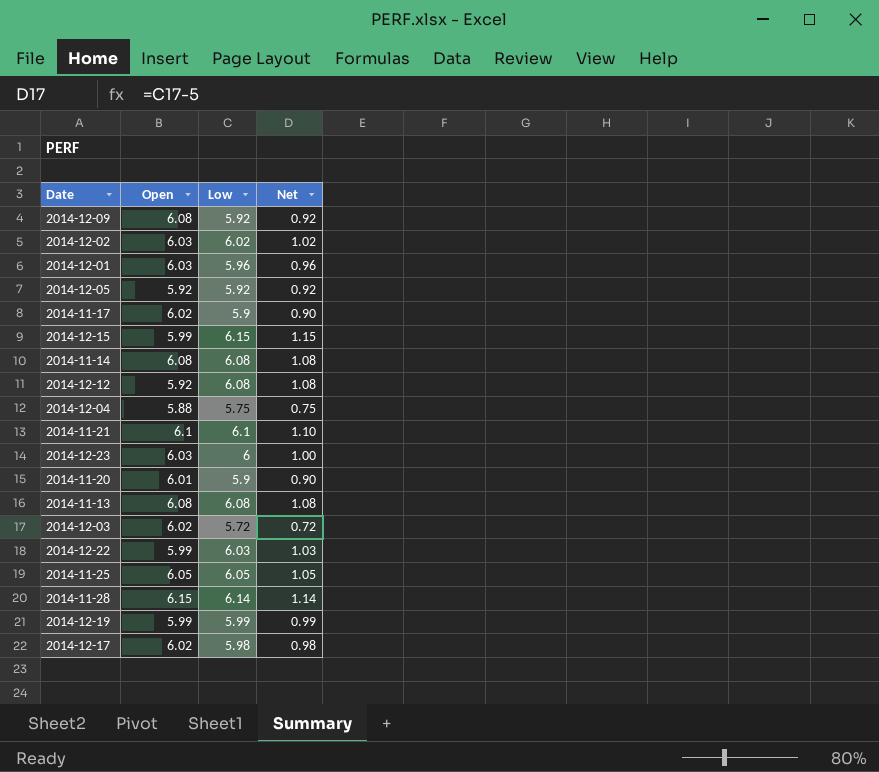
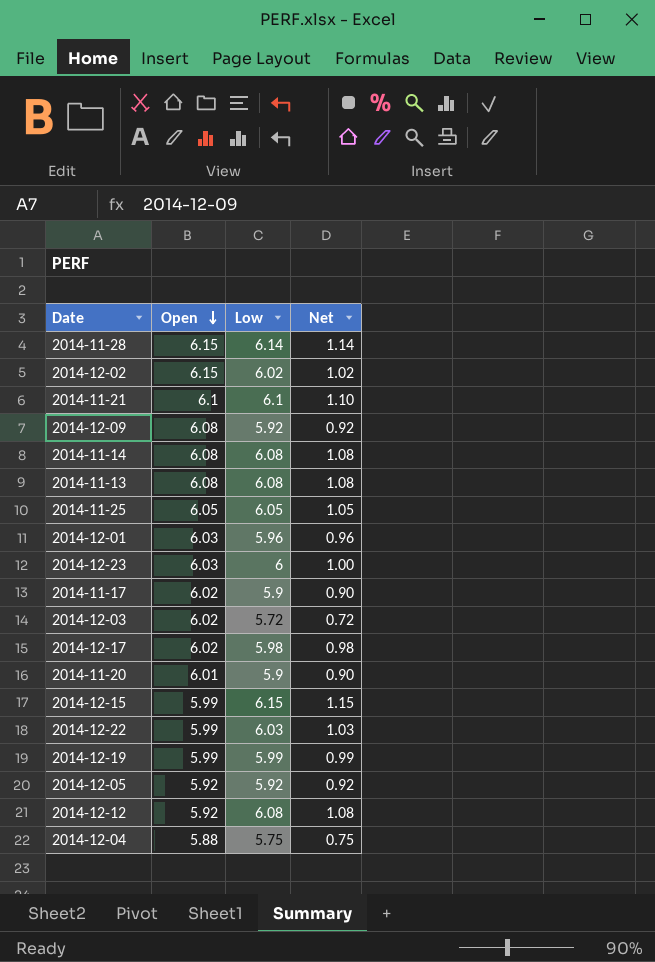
row order: none -> Open descending
2014-12-02 | Open: 6.03 -> 6.15

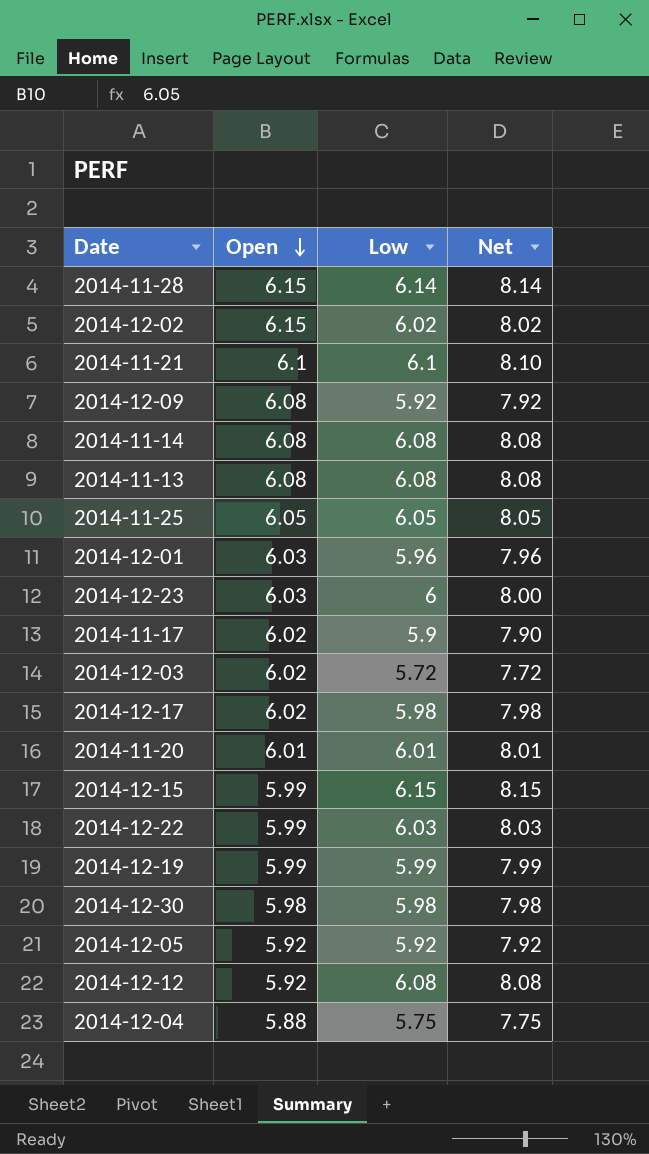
column Net | formula: [Low] - 5 -> [Low] + 2
2014-11-20 | Low: 5.9 -> 6.01
row 2014-12-30: none -> 5.98 | 5.98 | 7.98

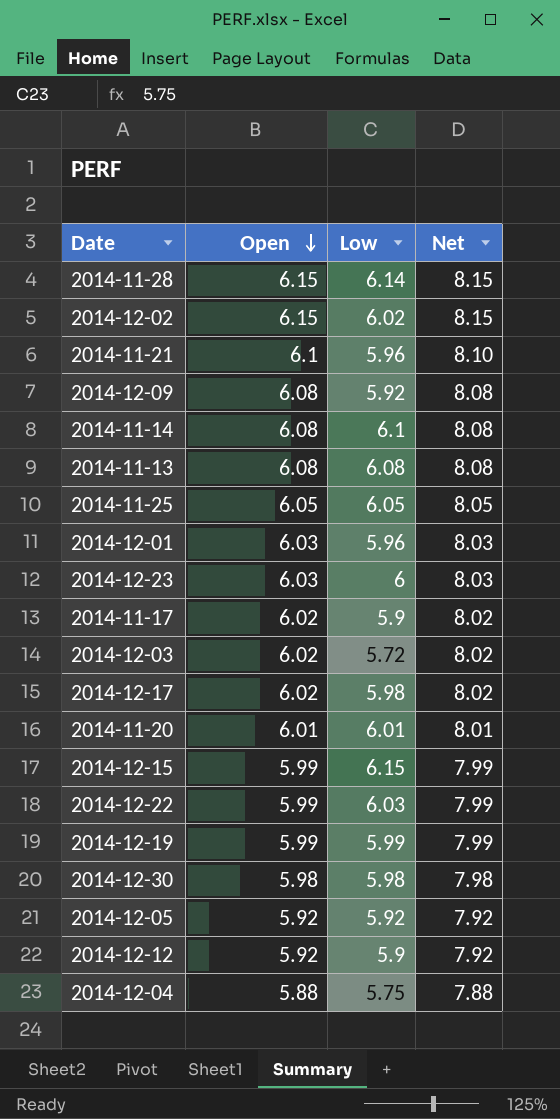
column Net | formula: [Low] + 2 -> [Open] + 2
2014-11-21 | Low: 6.1 -> 5.96
2014-11-14 | Low: 6.08 -> 6.1
2014-12-12 | Low: 6.08 -> 5.9

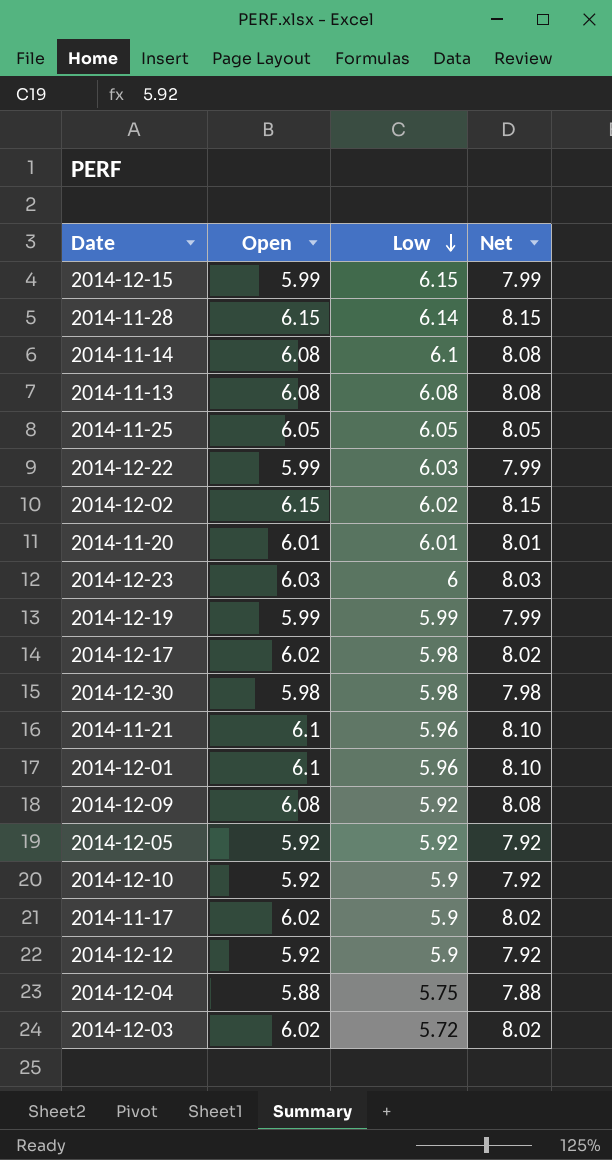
row order: Open descending -> Low descending
2014-12-01 | Open: 6.03 -> 6.1
2014-12-01 | Net: 8.03 -> 8.10
row 2014-12-10: none -> 5.92 | 5.9 | 7.92

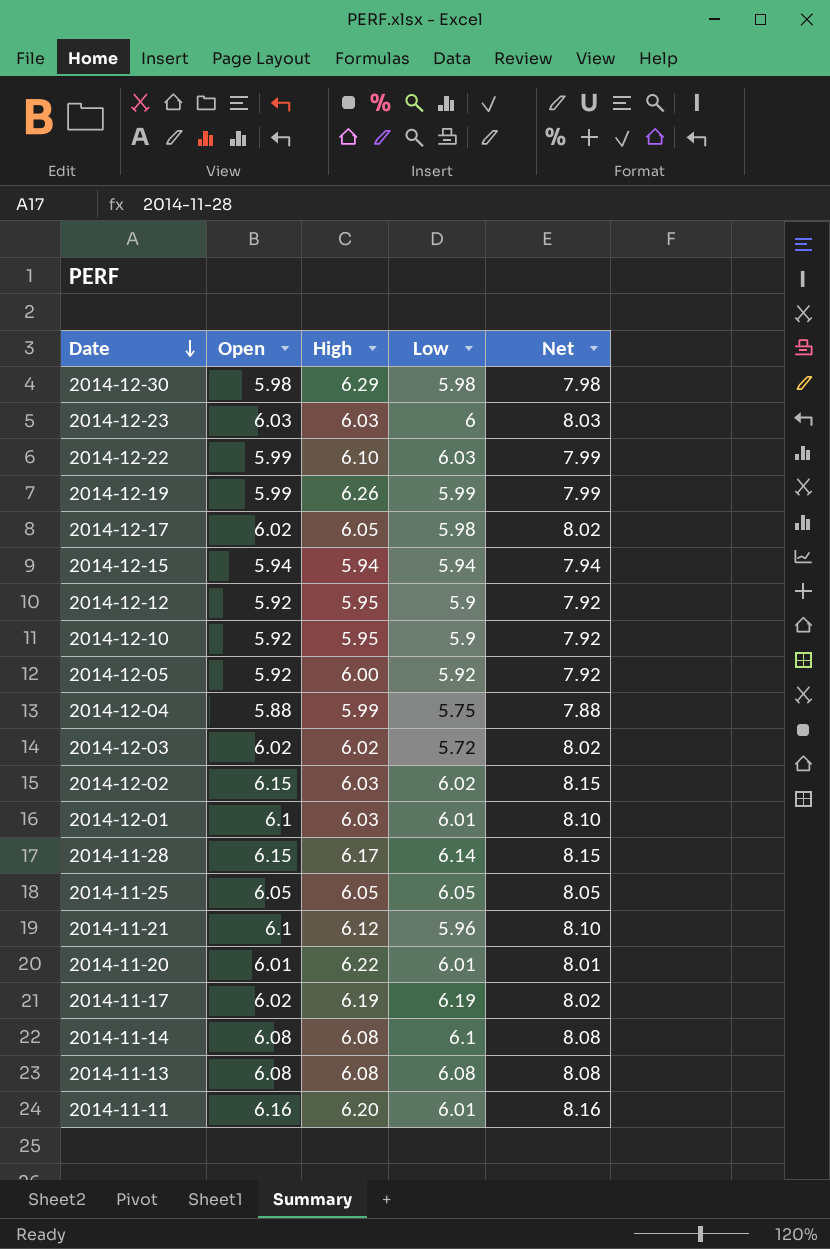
row order: Low descending -> Date descending
column High | position: none -> 3
row 2014-12-09: 6.08 | 5.92 | 8.08 -> none
2014-12-15 | Open: 5.99 -> 5.94
2014-12-15 | Low: 6.15 -> 5.94
2014-12-15 | Net: 7.99 -> 7.94
2014-12-01 | Low: 5.96 -> 6.01
2014-11-17 | Low: 5.9 -> 6.19
row 2014-11-11: none -> 6.16 | 6.20 | 6.01 | 8.16

